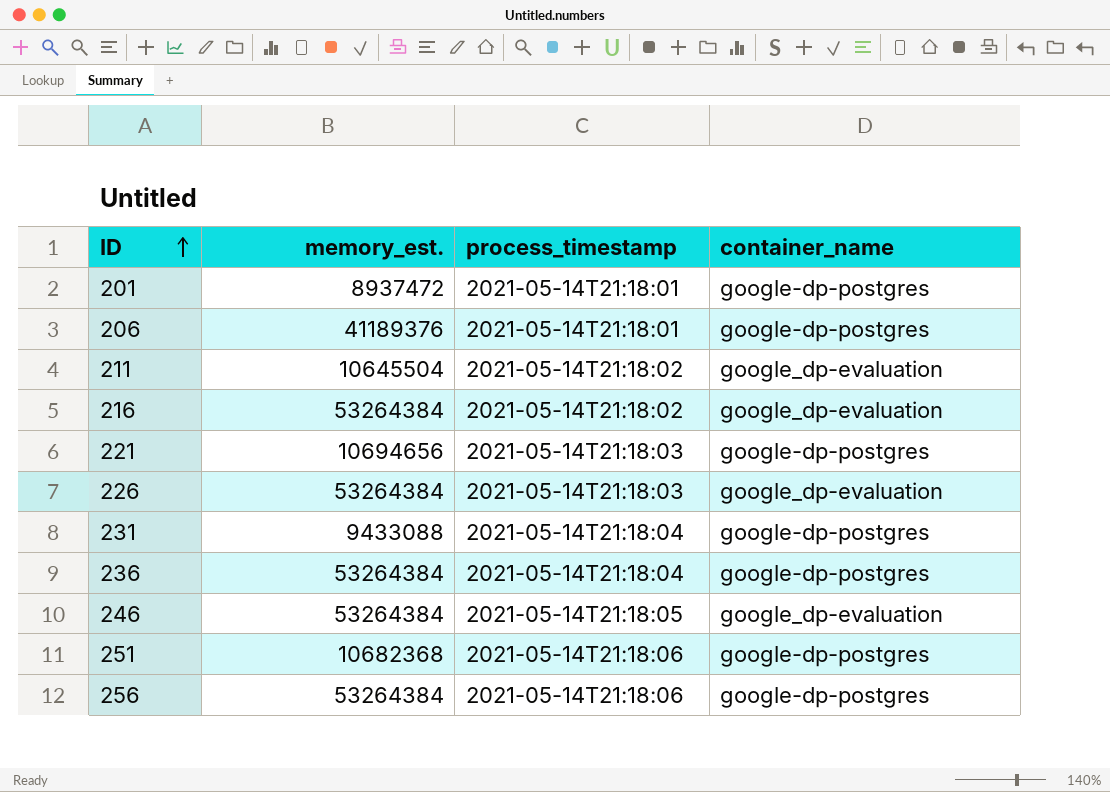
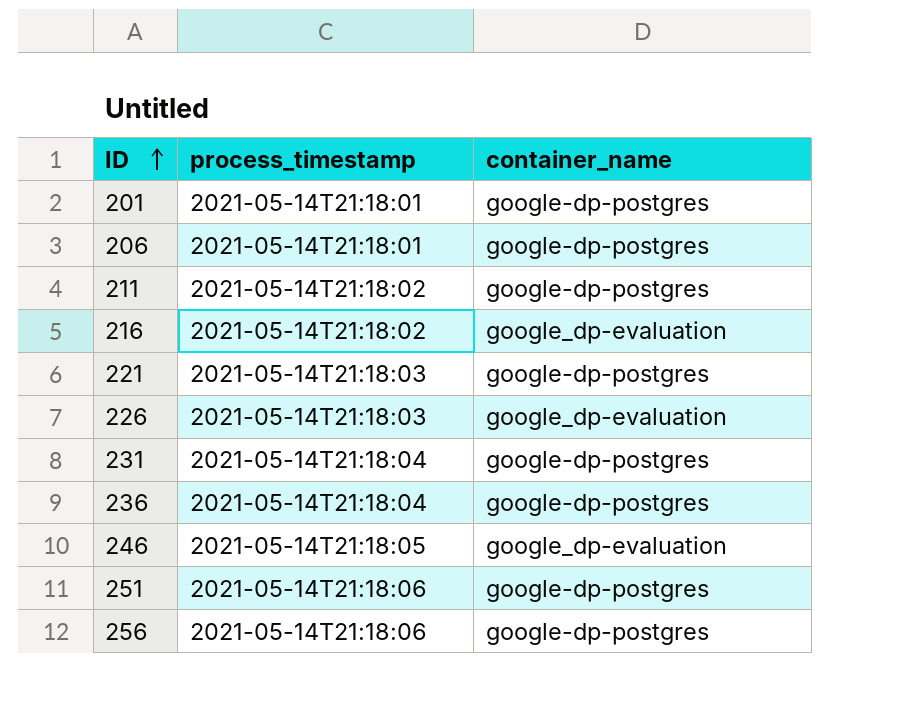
column memory_est. | position: 2 -> none
211 | container_name: google_dp-evaluation -> google-dp-postgres

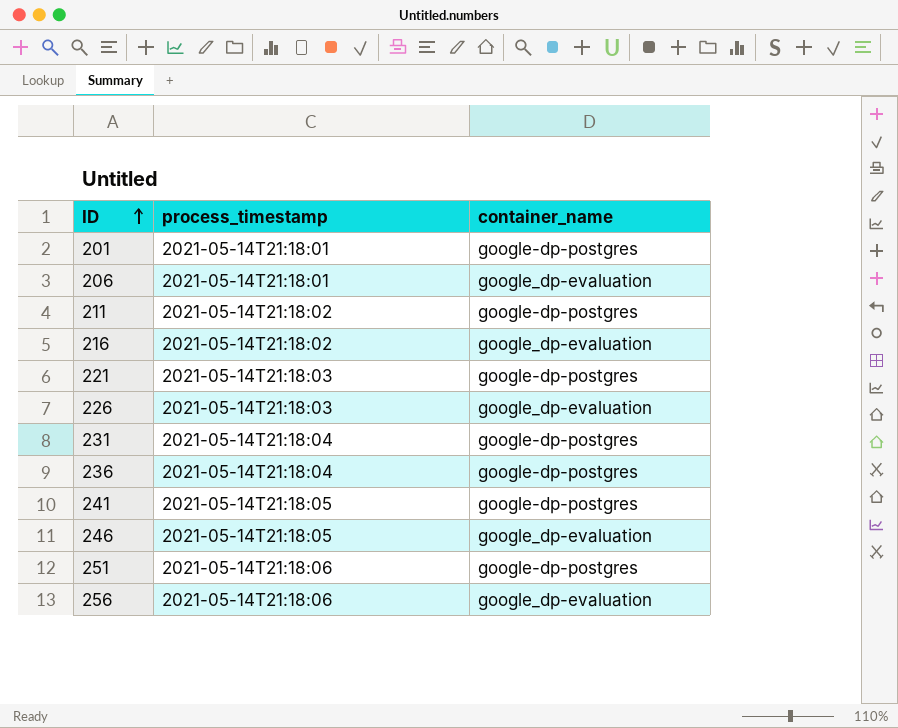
206 | container_name: google-dp-postgres -> google_dp-evaluation
row 241: none -> 2021-05-14T21:18:05 | google-dp-postgres
256 | container_name: google-dp-postgres -> google_dp-evaluation

